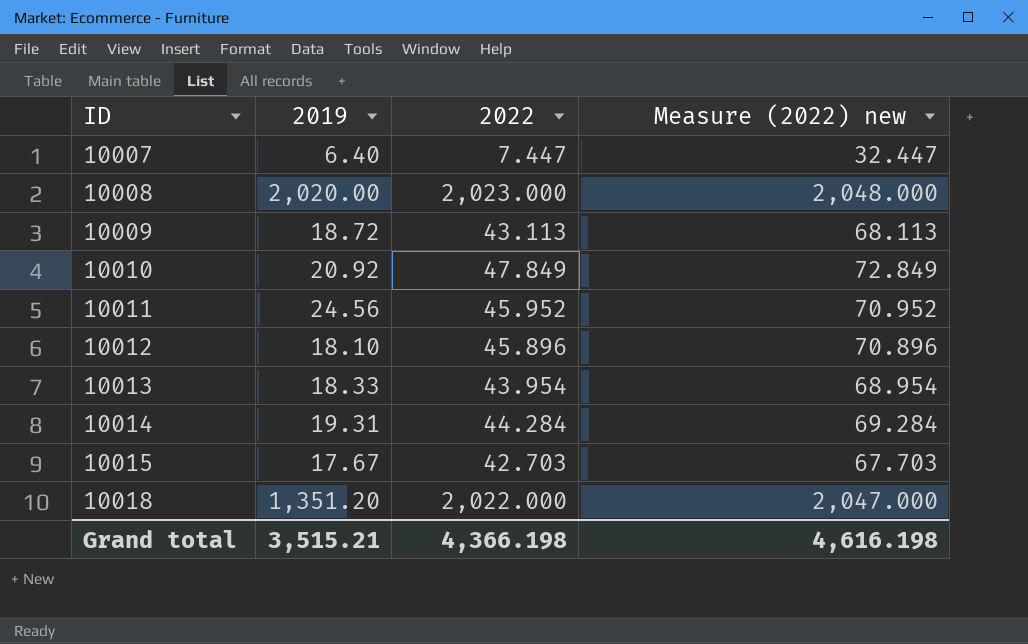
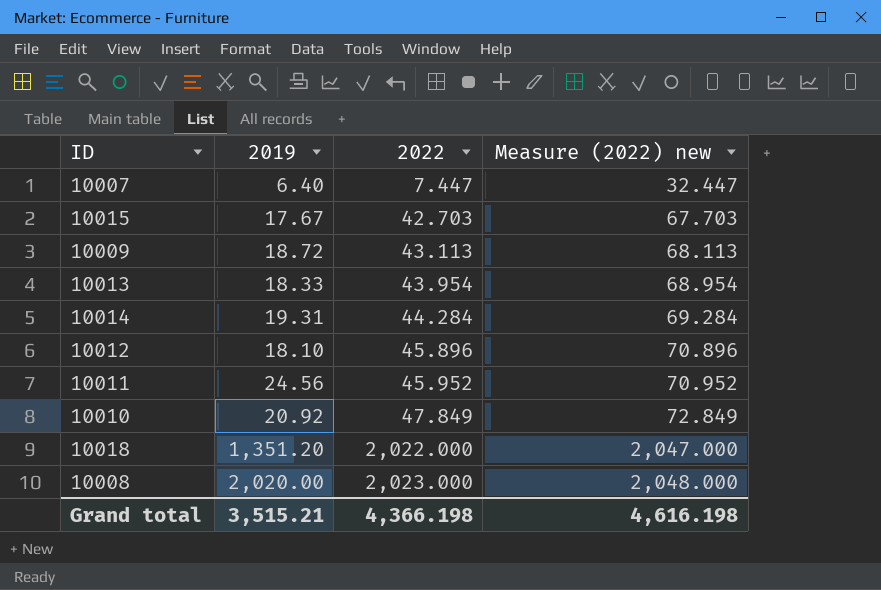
row order: ID ascending -> 2022 ascending

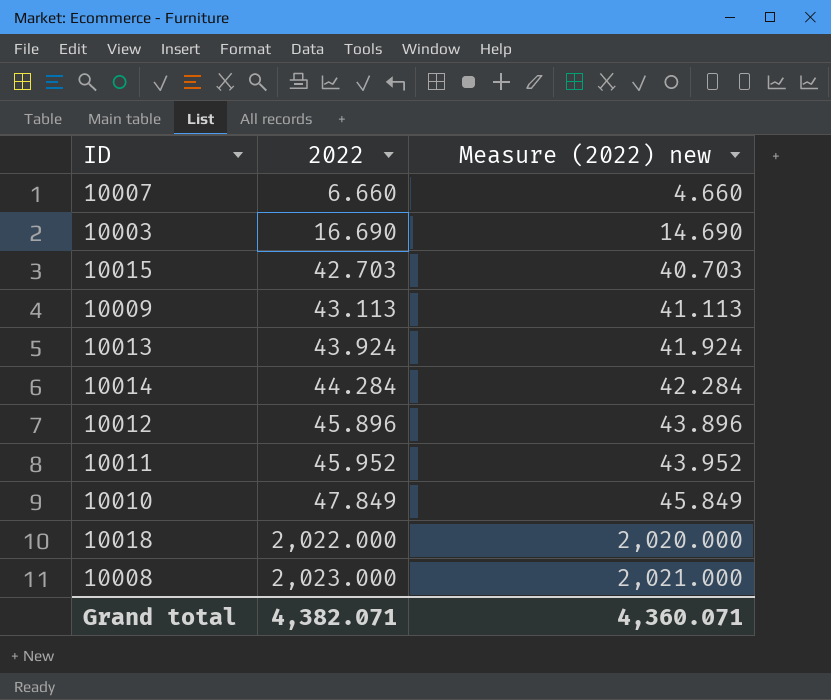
column 2019 | position: 2 -> none
column Measure (2022) new | formula: [2022] + 25 -> [2022] - 2
10007 | 2022: 7.447 -> 6.660
row 10003: none -> 16.690 | 14.690
10013 | 2022: 43.954 -> 43.924
Grand total | 2022: 4,366.198 -> 4,382.071
Grand total | Measure (2022) new: 4,616.198 -> 4,360.071

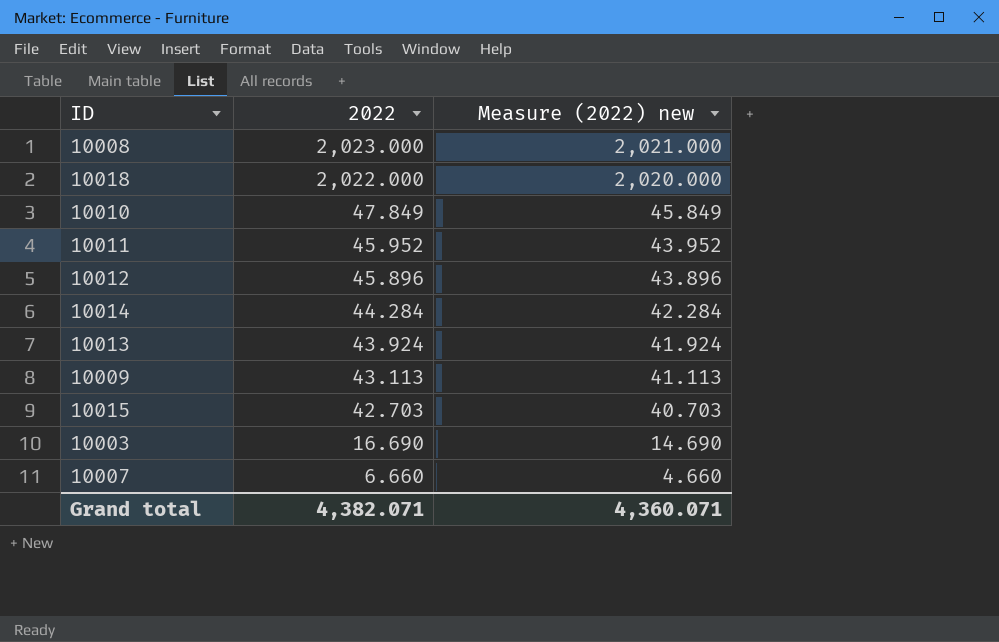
row order: 2022 ascending -> 2022 descending

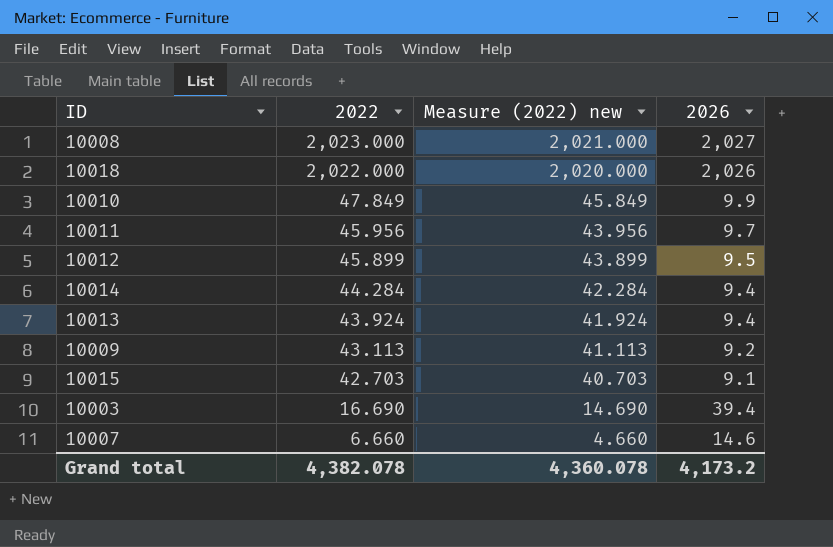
column 2026 | position: none -> 4
10011 | 2022: 45.952 -> 45.956
10011 | Measure (2022) new: 43.952 -> 43.956
10012 | 2022: 45.896 -> 45.899
10012 | Measure (2022) new: 43.896 -> 43.899
Grand total | 2022: 4,382.071 -> 4,382.078
Grand total | Measure (2022) new: 4,360.071 -> 4,360.078

